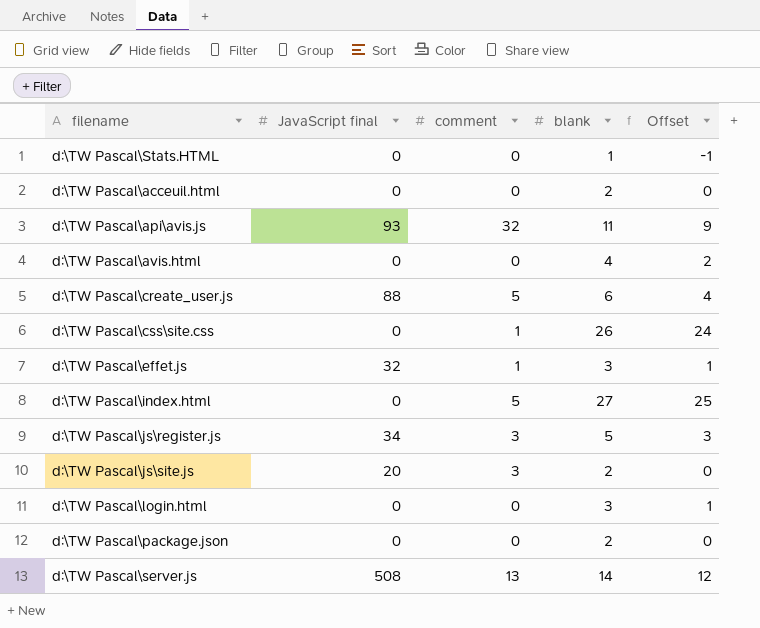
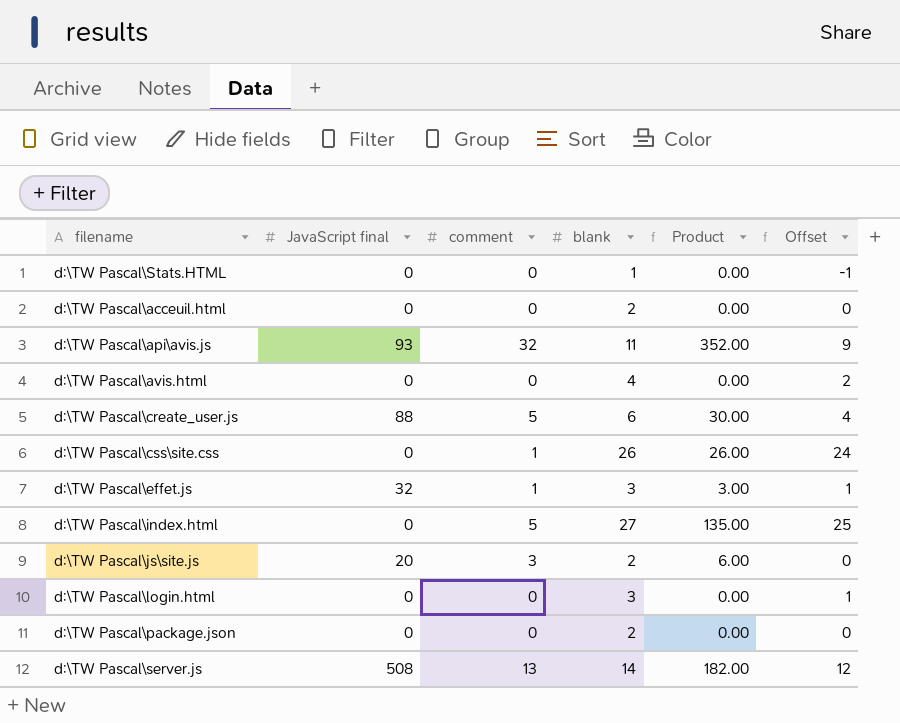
column Product | formula: none -> [comment] * [blank]
row d:\TW Pascal\js\register.js: 34 | 3 | 5 | 3 -> none

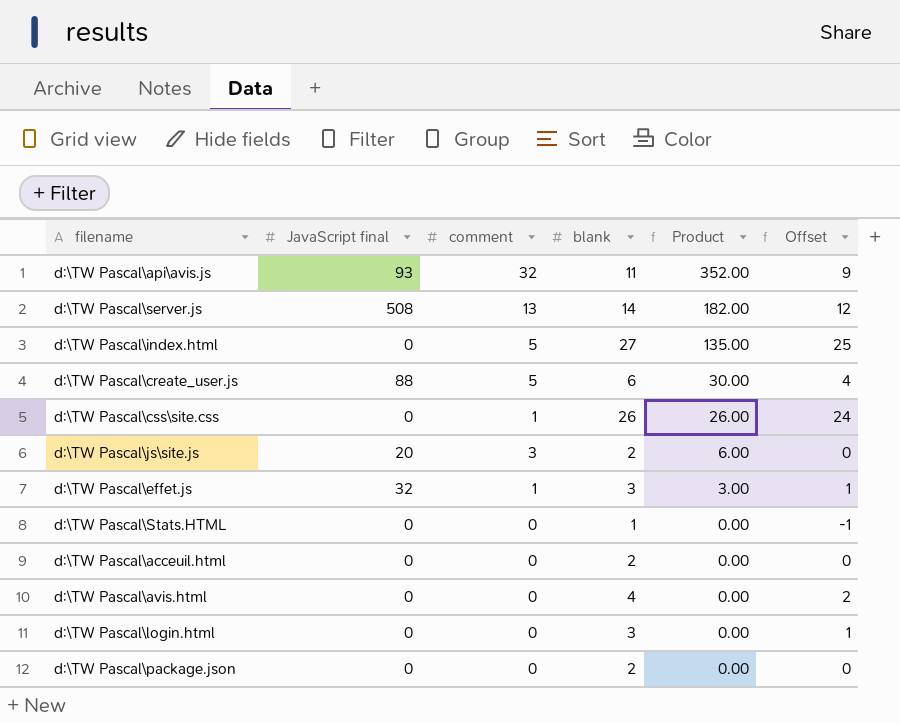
row order: none -> Product descending

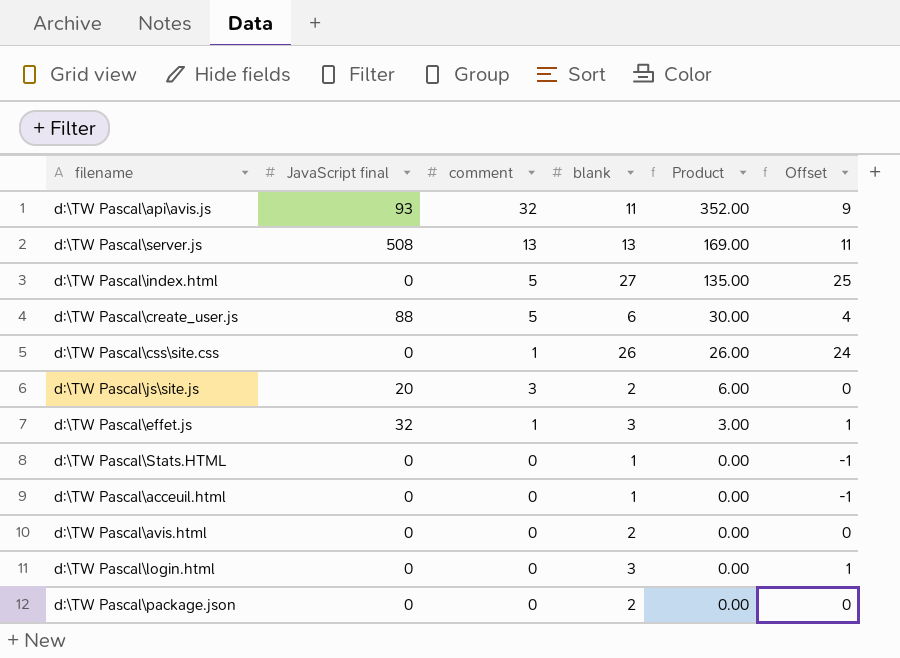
d:\TW Pascal\server.js | blank: 14 -> 13
d:\TW Pascal\server.js | Product: 182.00 -> 169.00
d:\TW Pascal\server.js | Offset: 12 -> 11
d:\TW Pascal\acceuil.html | blank: 2 -> 1
d:\TW Pascal\acceuil.html | Offset: 0 -> -1
d:\TW Pascal\avis.html | blank: 4 -> 2
d:\TW Pascal\avis.html | Offset: 2 -> 0

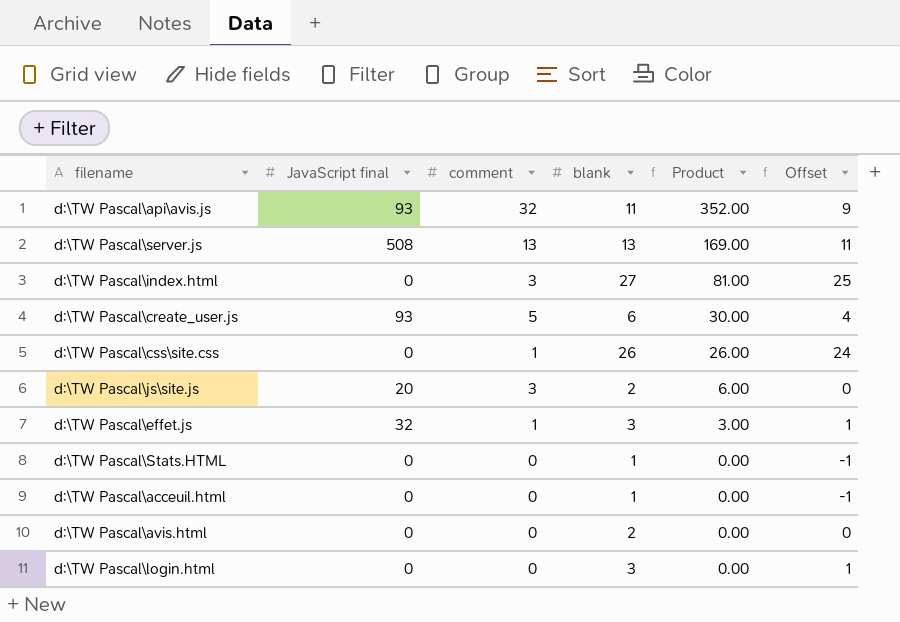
row d:\TW Pascal\package.json: 0 | 0 | 2 | 0.00 | 0 -> none
d:\TW Pascal\index.html | comment: 5 -> 3
d:\TW Pascal\index.html | Product: 135.00 -> 81.00
d:\TW Pascal\create_user.js | JavaScript final: 88 -> 93

